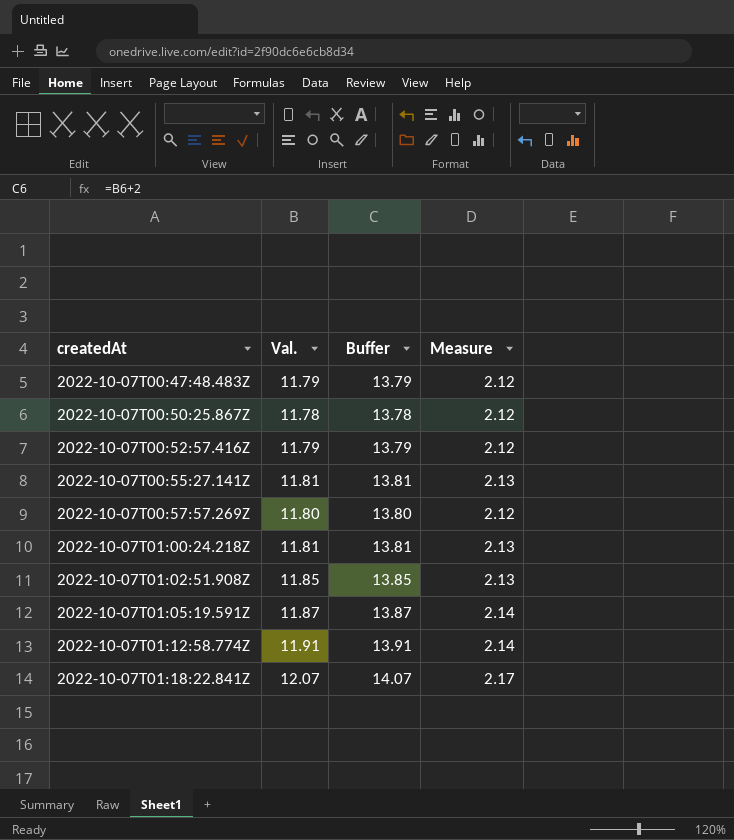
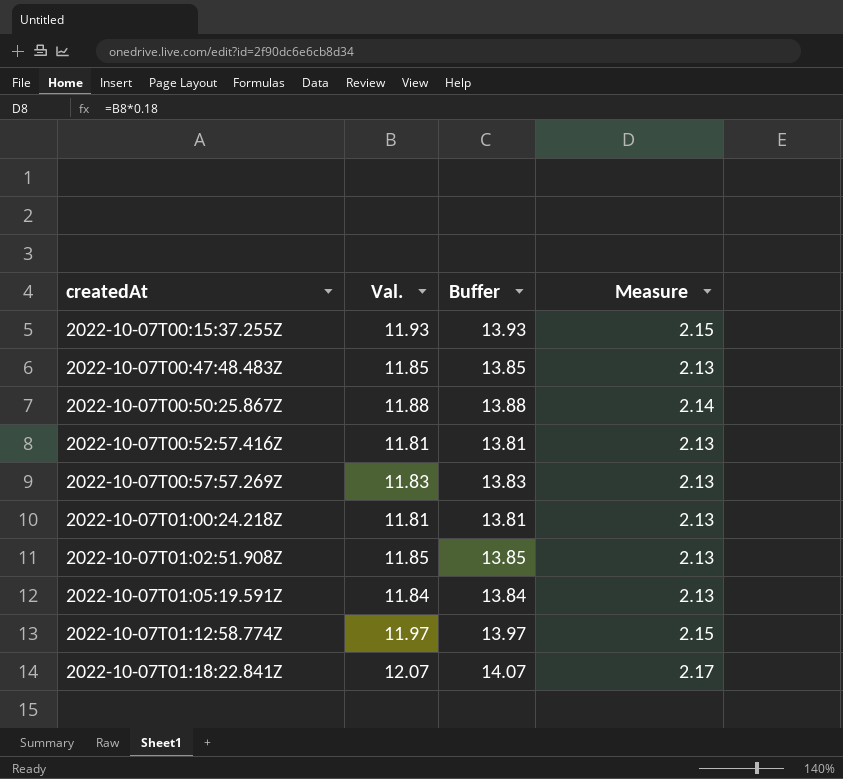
row 2022-10-07T00:55:27.141Z: 11.81 | 13.81 | 2.13 -> none
row 2022-10-07T00:15:37.255Z: none -> 11.93 | 13.93 | 2.15
2022-10-07T00:47:48.483Z | Val.: 11.79 -> 11.85
2022-10-07T00:47:48.483Z | Buffer: 13.79 -> 13.85
2022-10-07T00:47:48.483Z | Measure: 2.12 -> 2.13
2022-10-07T00:50:25.867Z | Val.: 11.78 -> 11.88
2022-10-07T00:50:25.867Z | Buffer: 13.78 -> 13.88
2022-10-07T00:50:25.867Z | Measure: 2.12 -> 2.14
2022-10-07T00:52:57.416Z | Val.: 11.79 -> 11.81
2022-10-07T00:52:57.416Z | Buffer: 13.79 -> 13.81
2022-10-07T00:52:57.416Z | Measure: 2.12 -> 2.13
2022-10-07T00:57:57.269Z | Val.: 11.80 -> 11.83
2022-10-07T00:57:57.269Z | Buffer: 13.80 -> 13.83
2022-10-07T00:57:57.269Z | Measure: 2.12 -> 2.13
2022-10-07T01:05:19.591Z | Val.: 11.87 -> 11.84
2022-10-07T01:05:19.591Z | Buffer: 13.87 -> 13.84
2022-10-07T01:05:19.591Z | Measure: 2.14 -> 2.13
2022-10-07T01:12:58.774Z | Val.: 11.91 -> 11.97
2022-10-07T01:12:58.774Z | Buffer: 13.91 -> 13.97
2022-10-07T01:12:58.774Z | Measure: 2.14 -> 2.15

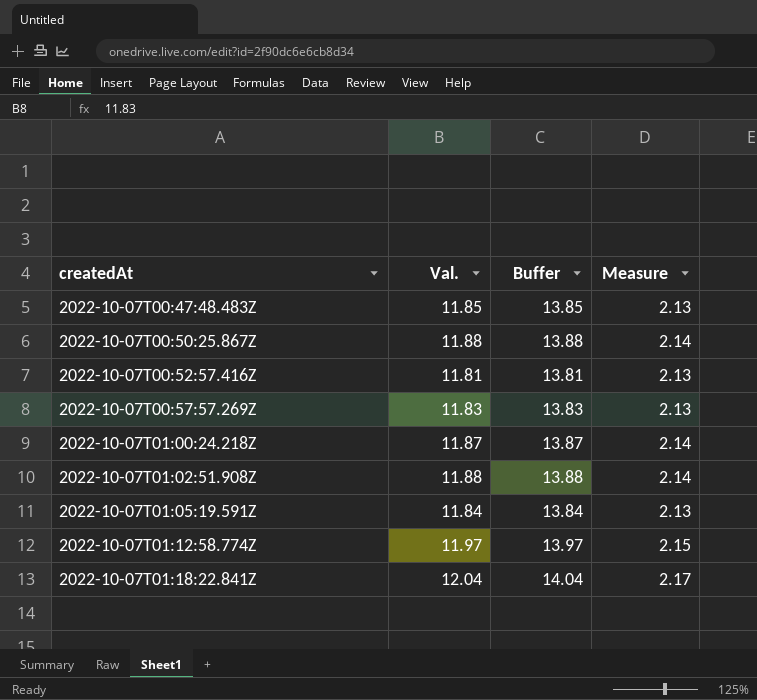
row 2022-10-07T00:15:37.255Z: 11.93 | 13.93 | 2.15 -> none
2022-10-07T01:00:24.218Z | Val.: 11.81 -> 11.87
2022-10-07T01:00:24.218Z | Buffer: 13.81 -> 13.87
2022-10-07T01:00:24.218Z | Measure: 2.13 -> 2.14
2022-10-07T01:02:51.908Z | Val.: 11.85 -> 11.88
2022-10-07T01:02:51.908Z | Buffer: 13.85 -> 13.88
2022-10-07T01:02:51.908Z | Measure: 2.13 -> 2.14
2022-10-07T01:18:22.841Z | Val.: 12.07 -> 12.04
2022-10-07T01:18:22.841Z | Buffer: 14.07 -> 14.04

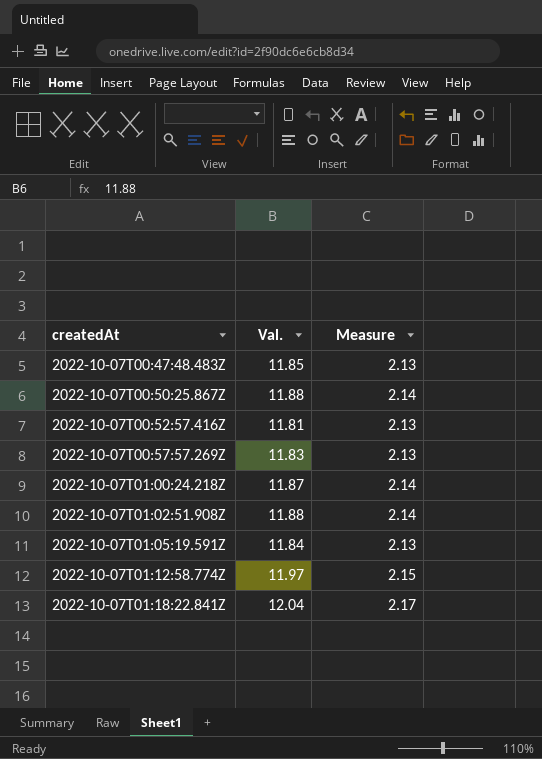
column Buffer | formula: [Val.] + 2 -> none

